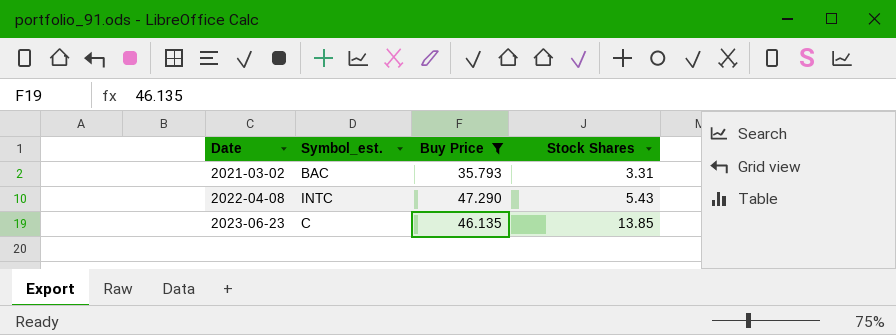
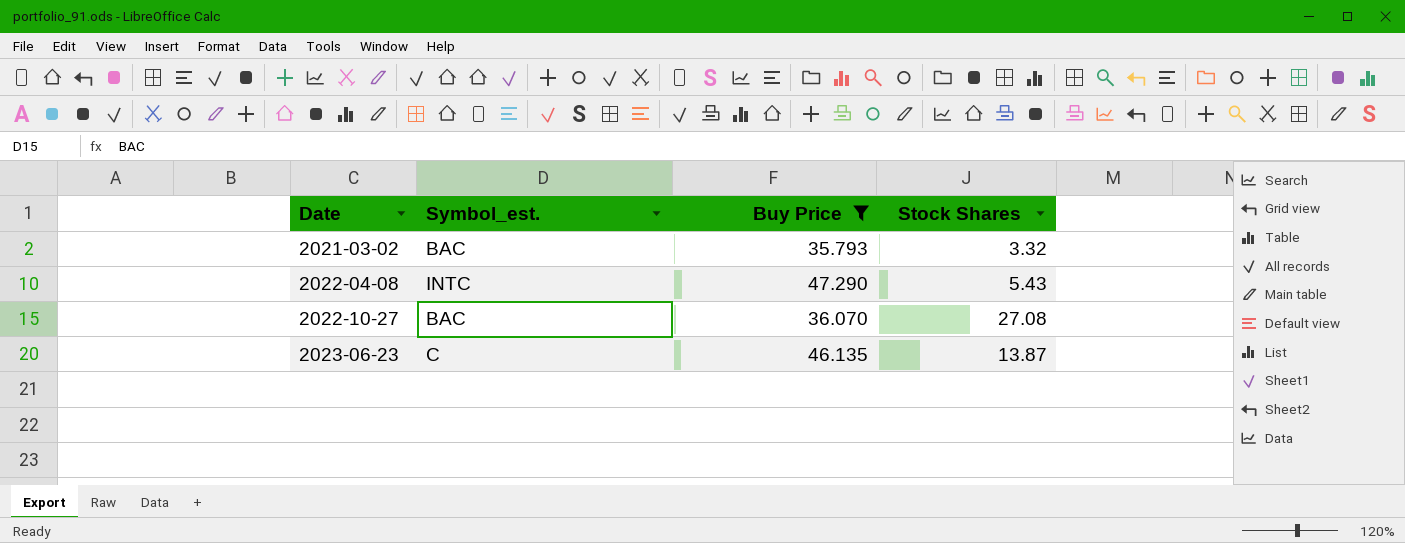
2021-03-02 | Stock Shares: 3.31 -> 3.32
row 2022-10-27: none -> BAC | 36.070 | 27.08
2023-06-23 | Stock Shares: 13.85 -> 13.87

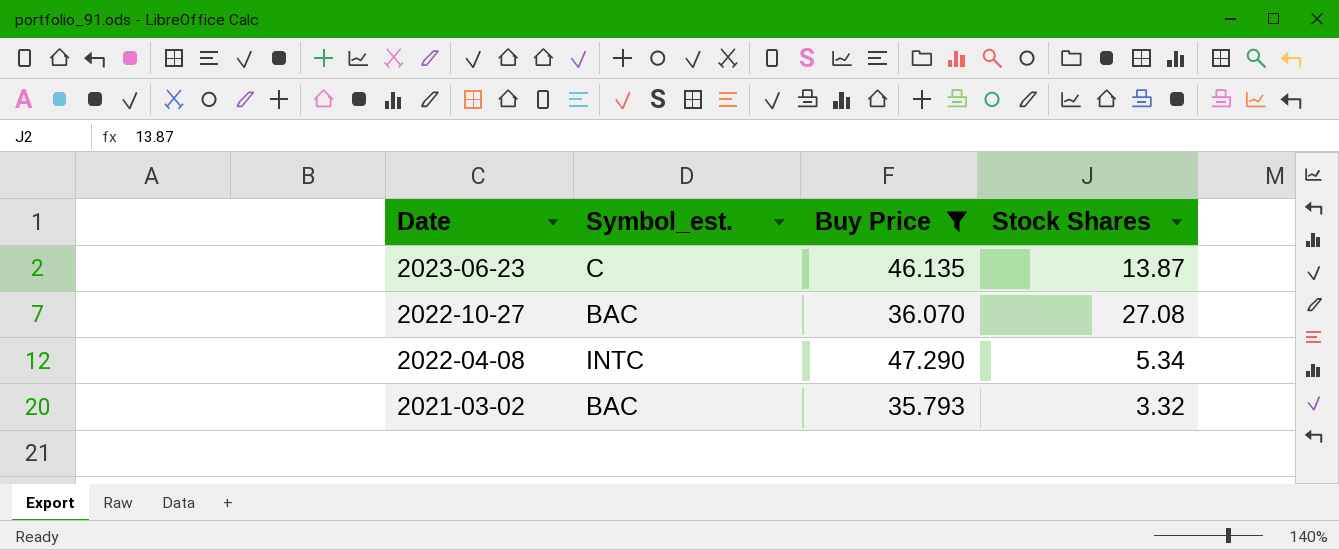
row order: Date ascending -> Date descending
2022-04-08 | Stock Shares: 5.43 -> 5.34

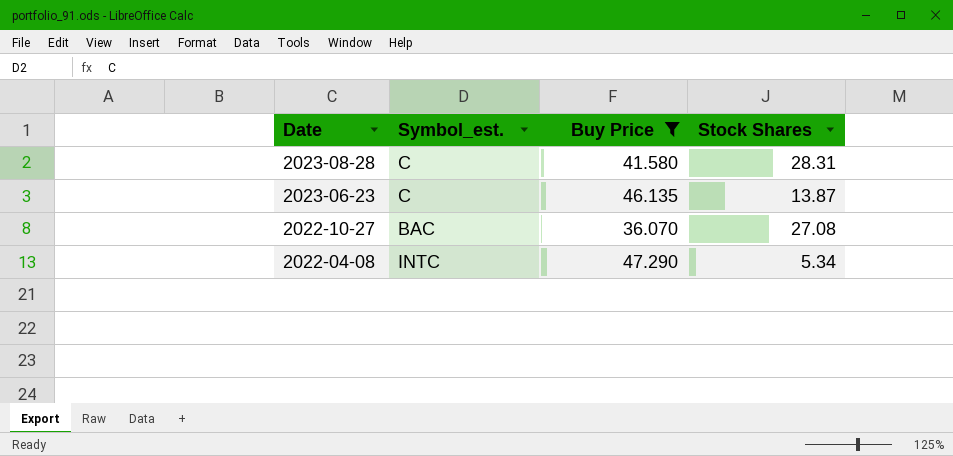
row 2021-03-02: BAC | 35.793 | 3.32 -> none
row 2023-08-28: none -> C | 41.580 | 28.31

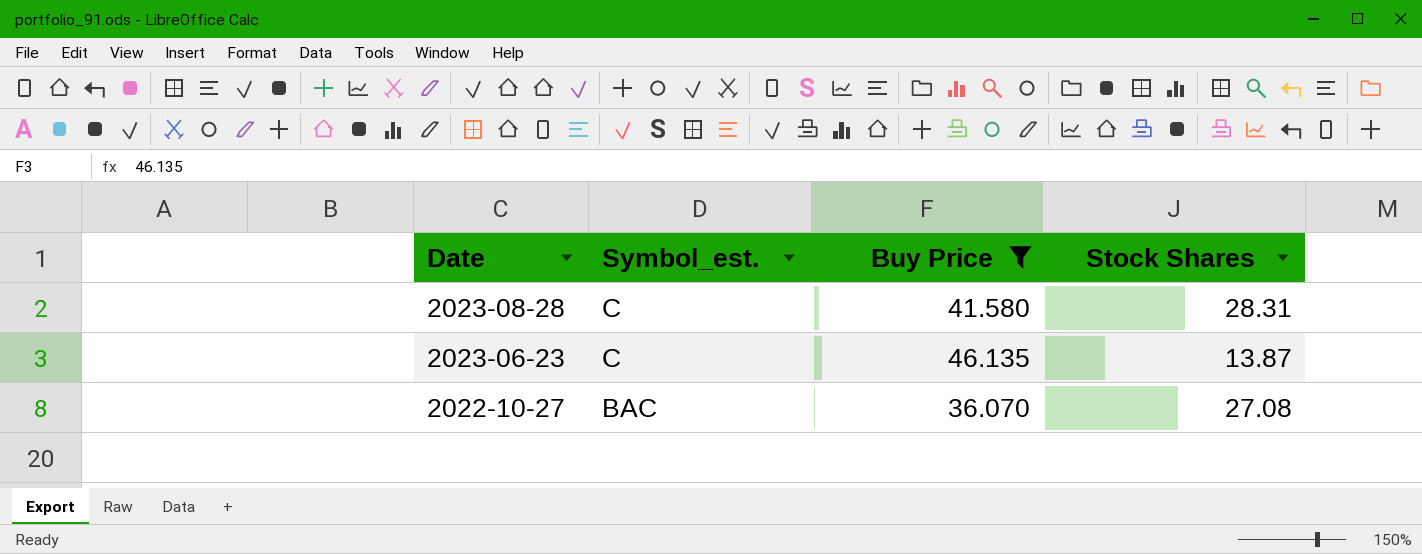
row 2022-04-08: INTC | 47.290 | 5.34 -> none

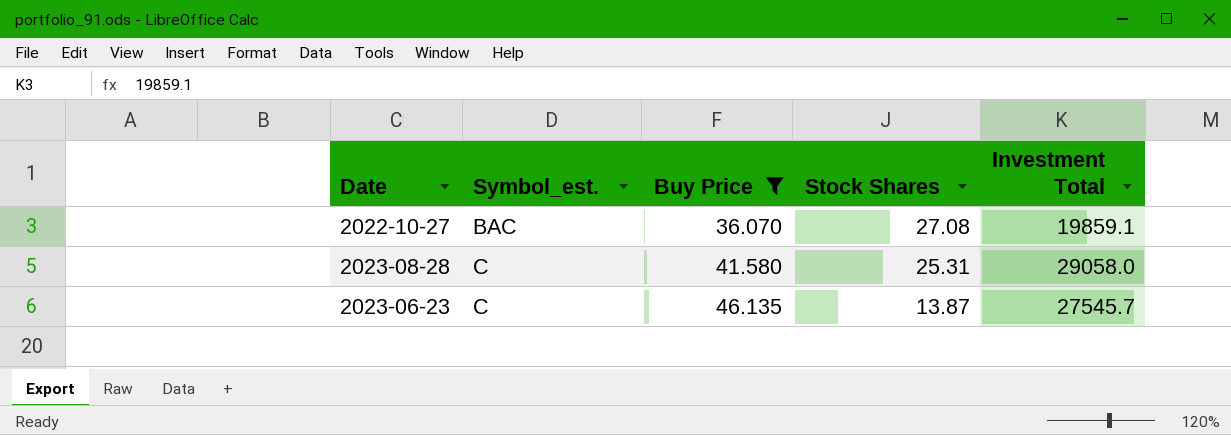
row order: Date descending -> Symbol_est. ascending
column Investment Total | position: none -> 5
2023-08-28 | Stock Shares: 28.31 -> 25.31

